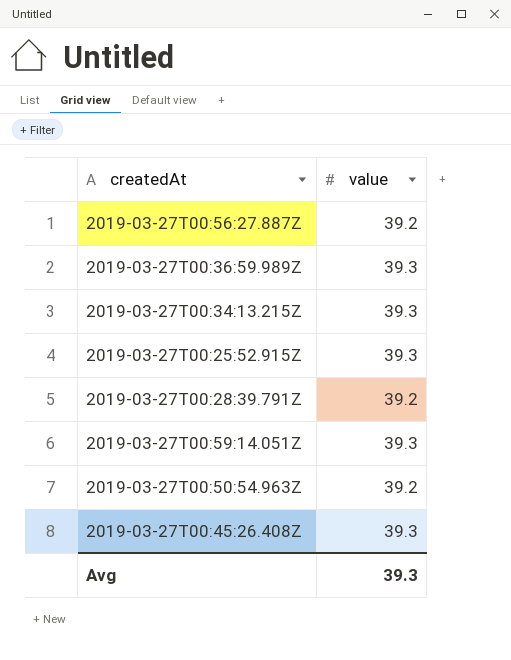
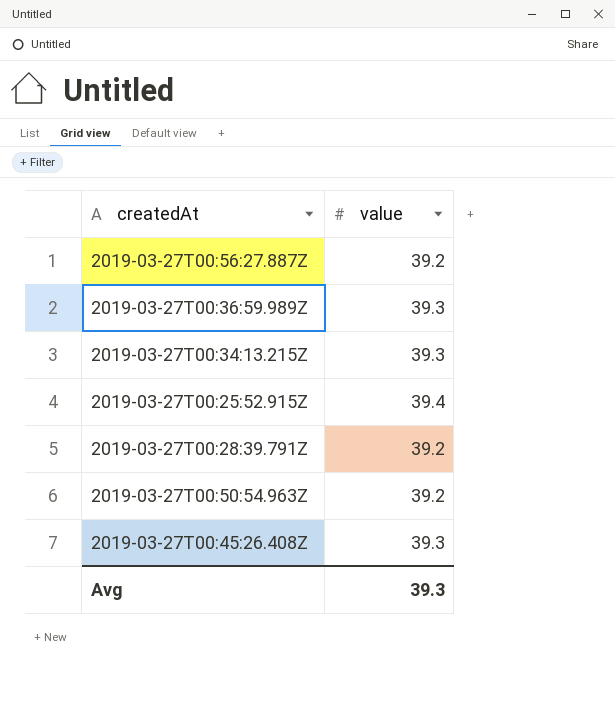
row 2019-03-27T00:59:14.051Z: 39.3 -> none
2019-03-27T00:25:52.915Z | value: 39.3 -> 39.4

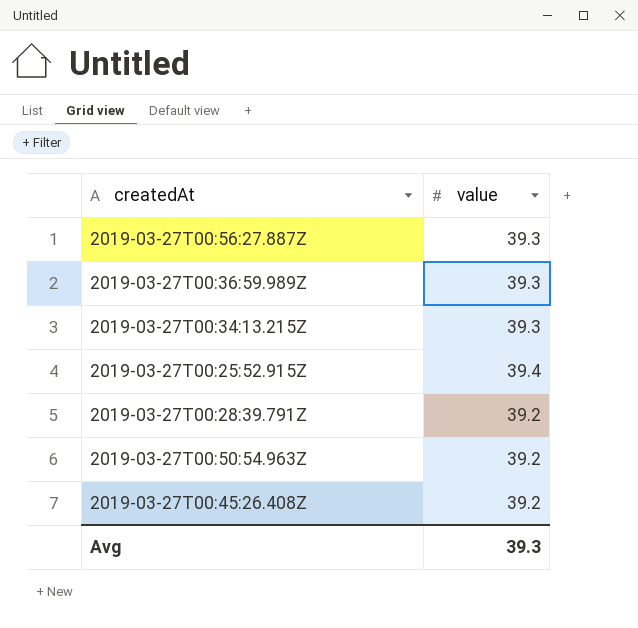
2019-03-27T00:56:27.887Z | value: 39.2 -> 39.3
2019-03-27T00:45:26.408Z | value: 39.3 -> 39.2

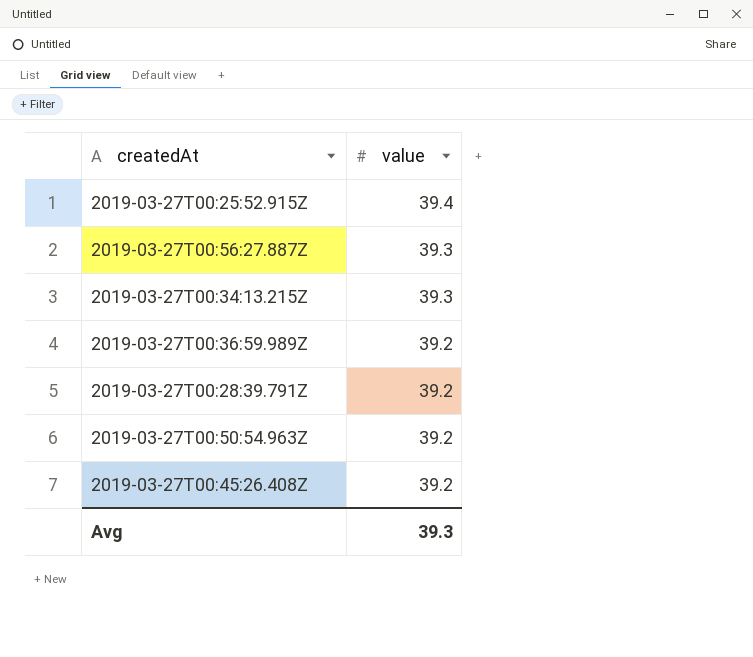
row order: none -> value descending
2019-03-27T00:36:59.989Z | value: 39.3 -> 39.2

